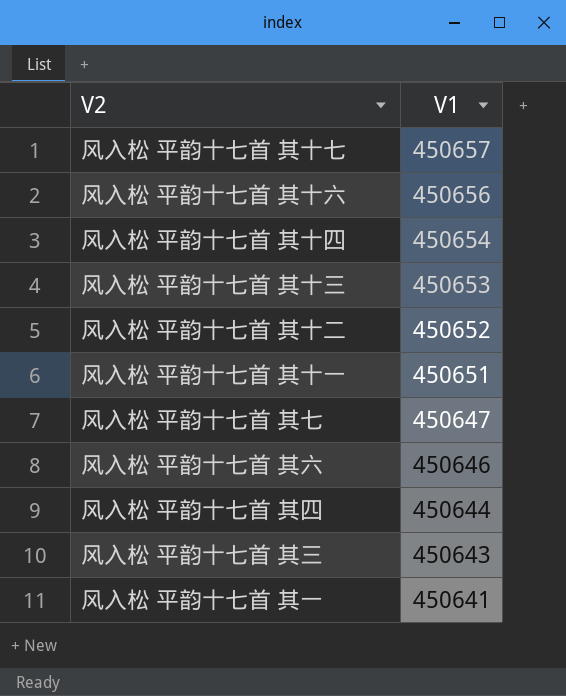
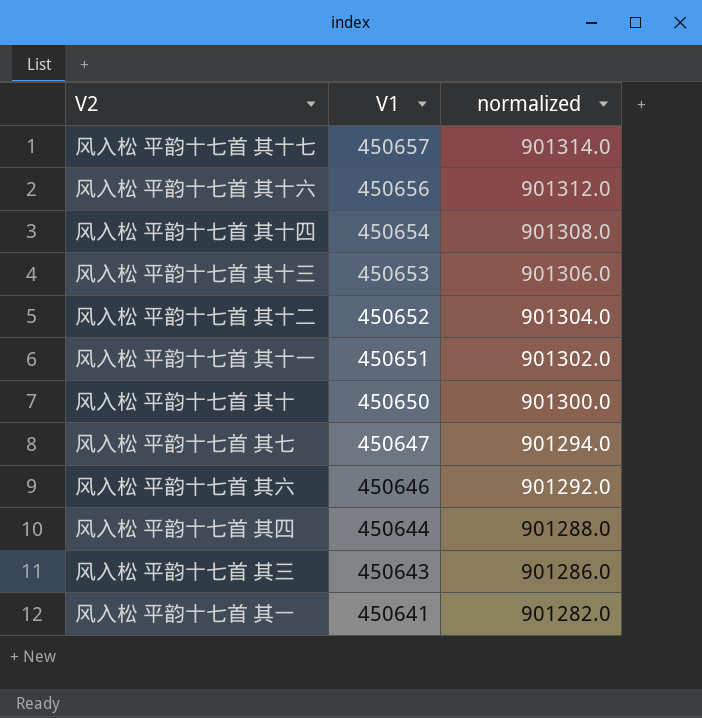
column normalized | formula: none -> [V1] * 2
row 风入松 平韵十七首 其十: none -> 450650 | 901300.0

